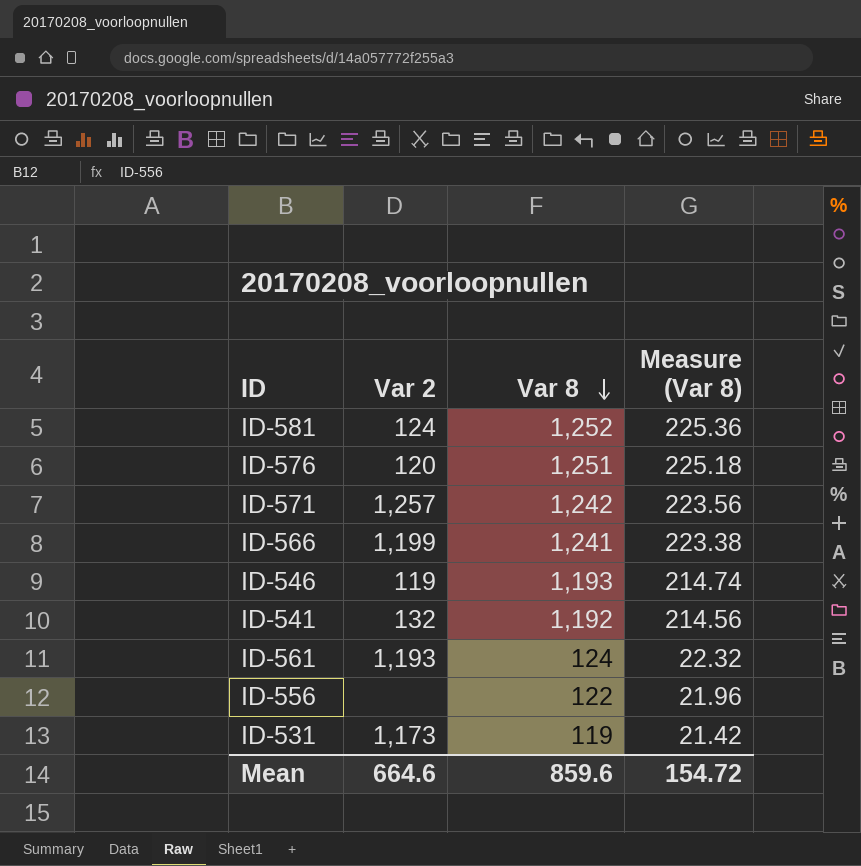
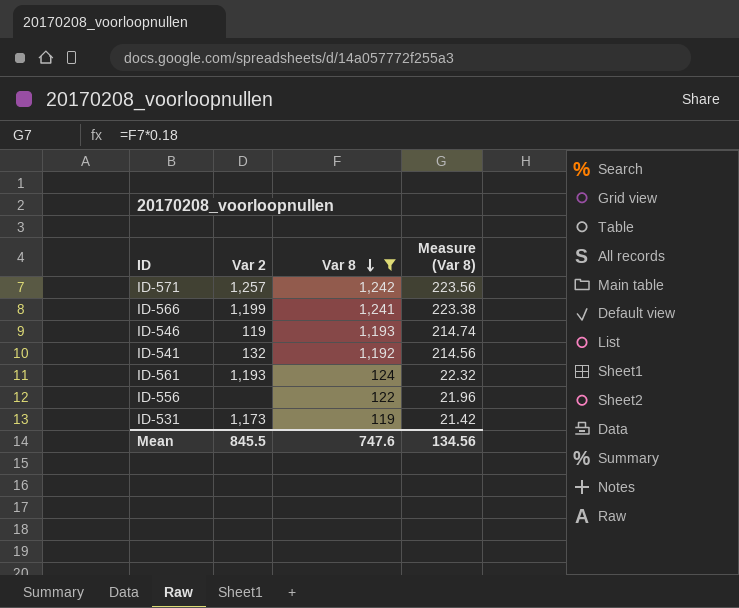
filter: none -> Var 8 <= 1,242
Mean | Var 2: 664.6 -> 845.5
Mean | Var 8: 859.6 -> 747.6
Mean | Measure (Var 8): 154.72 -> 134.56

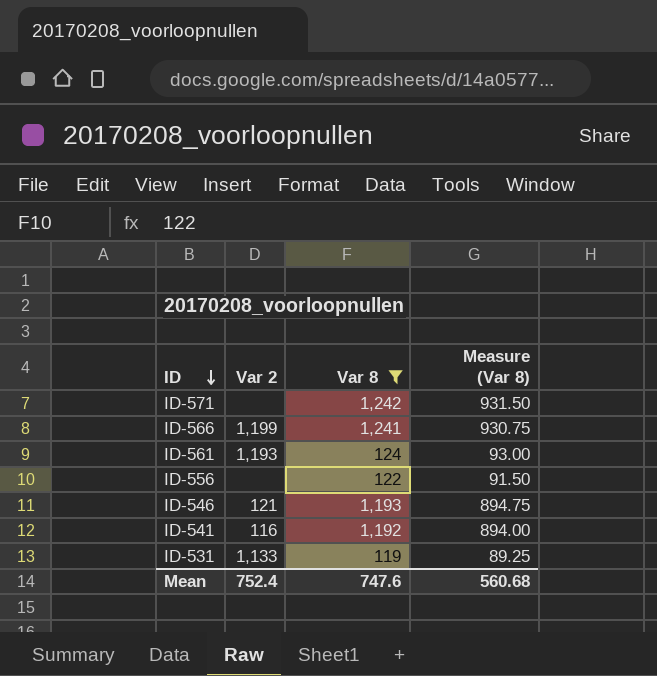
row order: Var 8 descending -> ID descending
column Measure (Var 8) | formula: [Var 8] * 0.18 -> [Var 8] * 0.75
ID-571 | Var 2: 1,257 -> none
ID-546 | Var 2: 119 -> 121
ID-541 | Var 2: 132 -> 116
ID-531 | Var 2: 1,173 -> 1,133
Mean | Var 2: 845.5 -> 752.4
Mean | Measure (Var 8): 134.56 -> 560.68

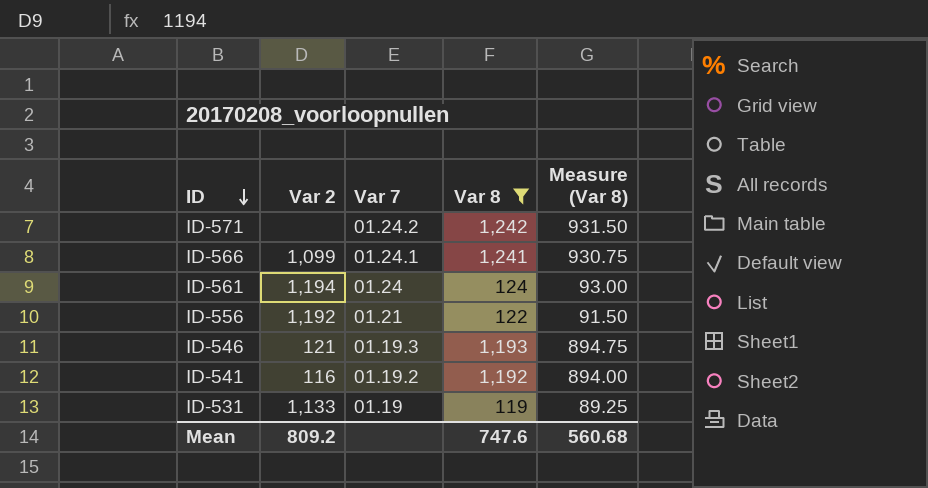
column Var 7 | position: none -> 3
ID-566 | Var 2: 1,199 -> 1,099
ID-561 | Var 2: 1,193 -> 1,194
ID-556 | Var 2: none -> 1,192
Mean | Var 2: 752.4 -> 809.2

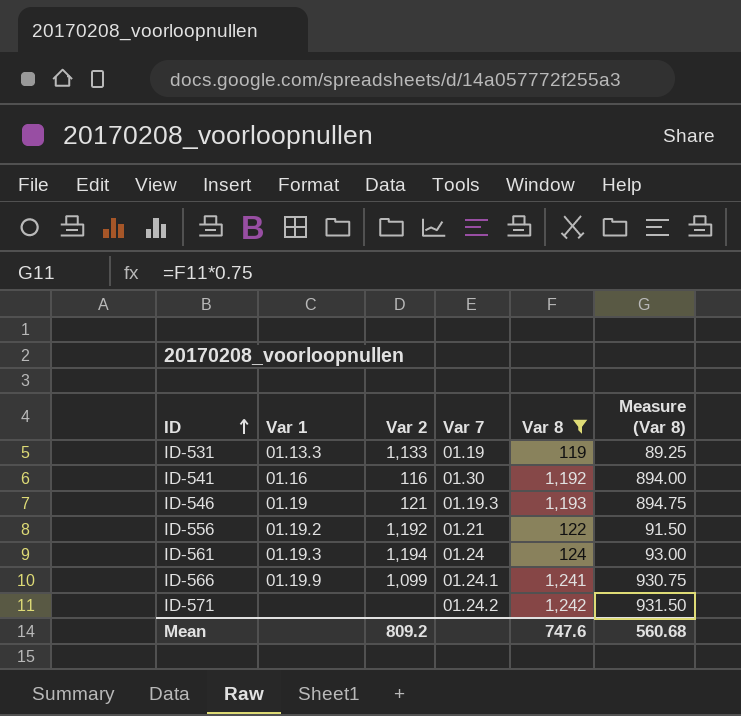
row order: ID descending -> ID ascending
column Var 1 | position: none -> 2
ID-541 | Var 7: 01.19.2 -> 01.30

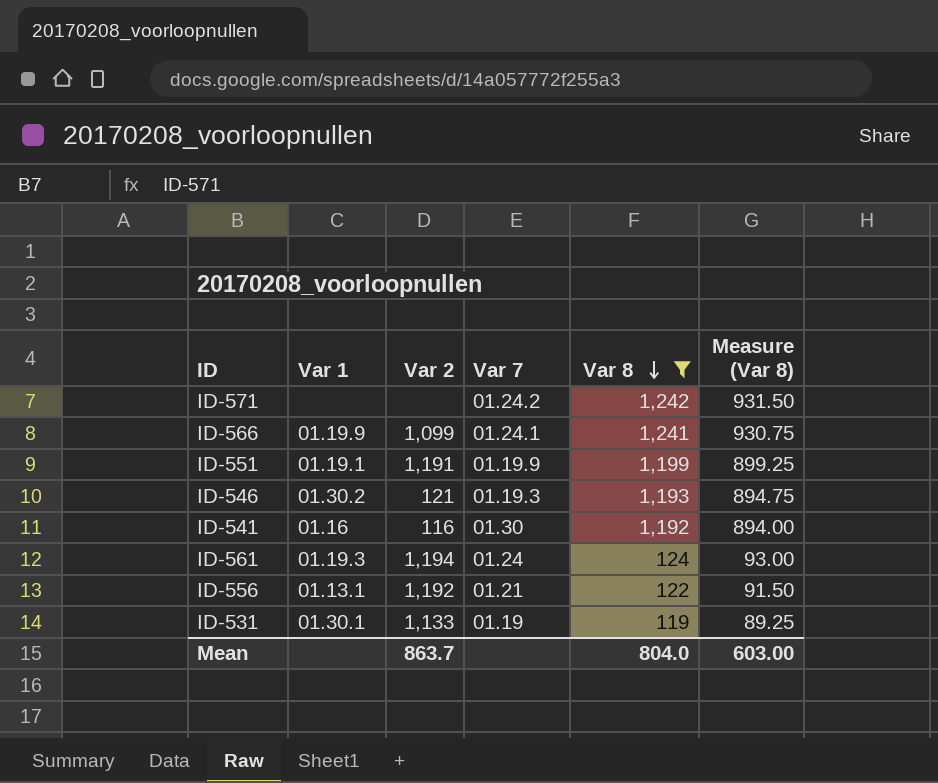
row order: ID ascending -> Var 8 descending
row ID-551: none -> 01.19.1 | 1,191 | 01.19.9 | 1,199 | 899.25
ID-546 | Var 1: 01.19 -> 01.30.2
ID-556 | Var 1: 01.19.2 -> 01.13.1
ID-531 | Var 1: 01.13.3 -> 01.30.1
Mean | Var 2: 809.2 -> 863.7
Mean | Var 8: 747.6 -> 804.0
Mean | Measure (Var 8): 560.68 -> 603.00

